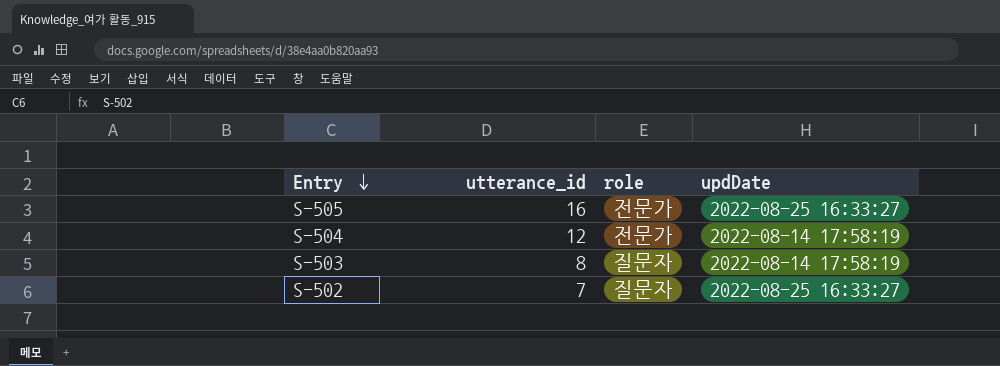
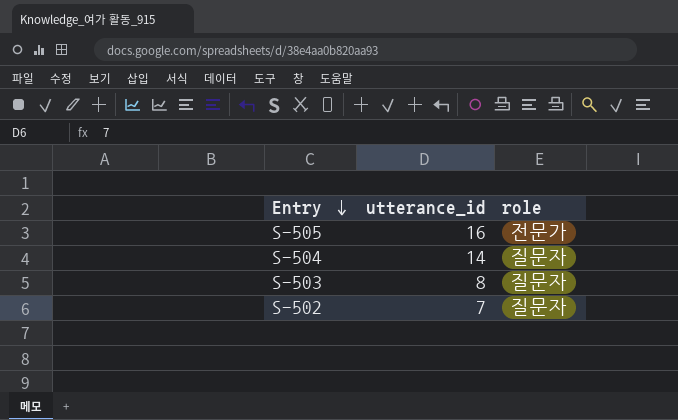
column updDate | position: 4 -> none
S-504 | utterance_id: 12 -> 14
S-504 | role: 전문가 -> 질문자

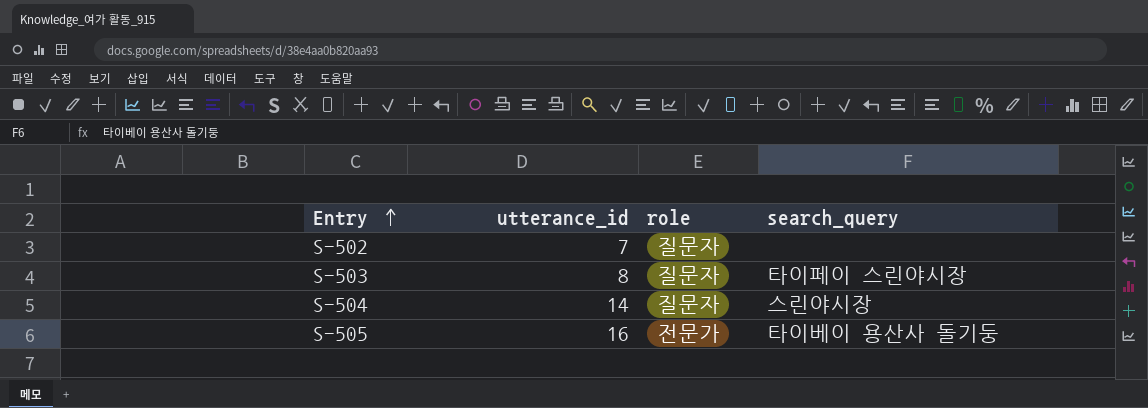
row order: Entry descending -> Entry ascending
column search_query | position: none -> 4

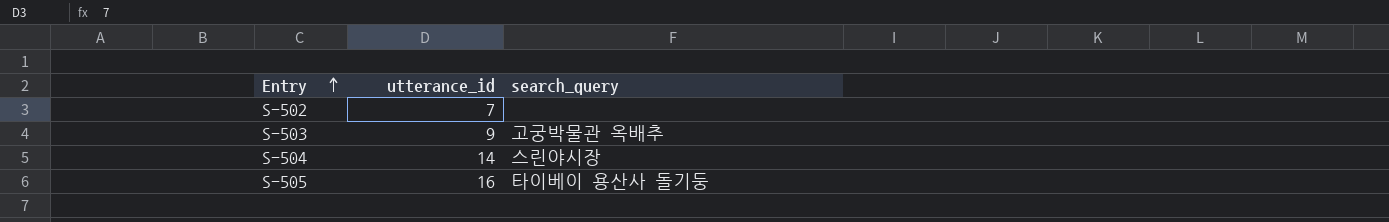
column role | position: 3 -> none
S-503 | utterance_id: 8 -> 9
S-503 | search_query: 타이페이 스린야시장 -> 고궁박물관 옥배추

